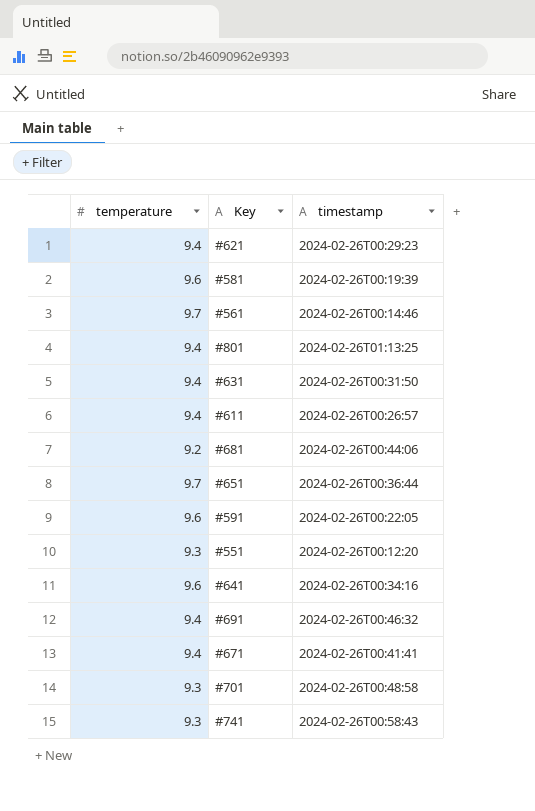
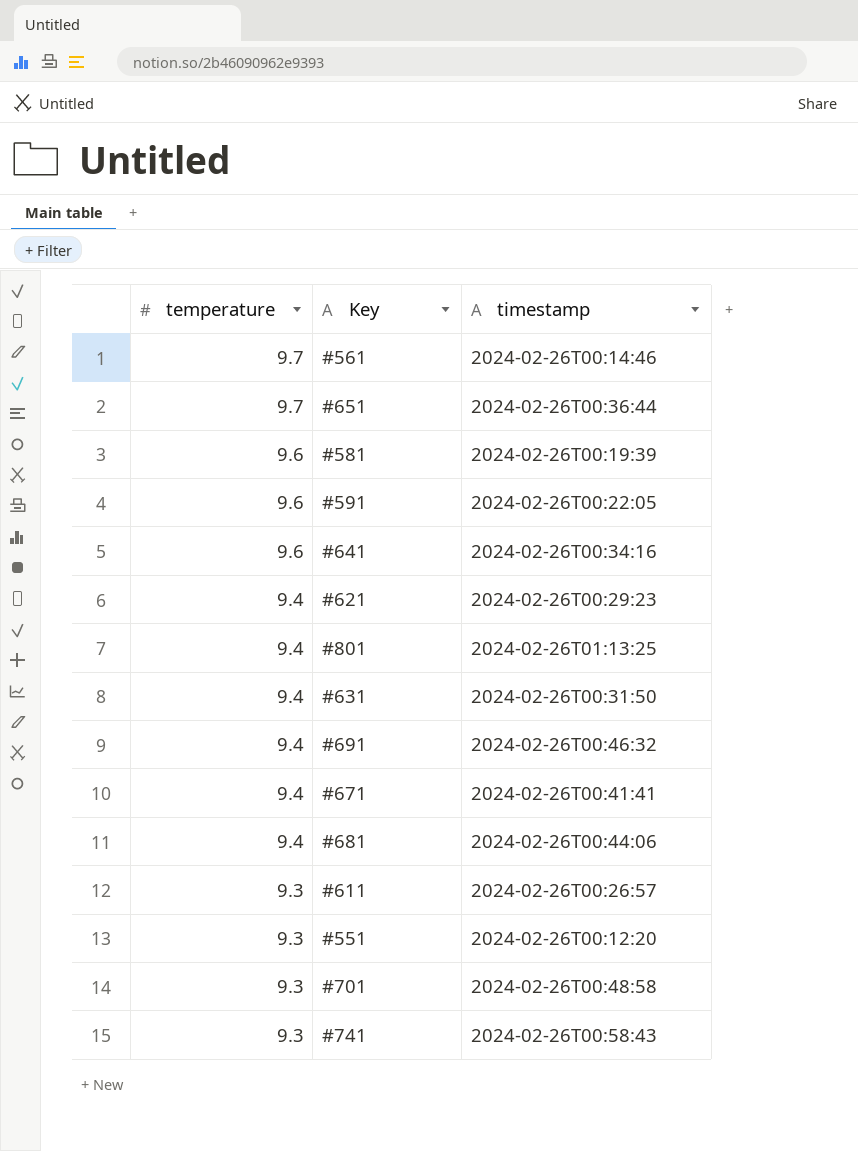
row order: none -> temperature descending
#681 | temperature: 9.2 -> 9.4
#611 | temperature: 9.4 -> 9.3

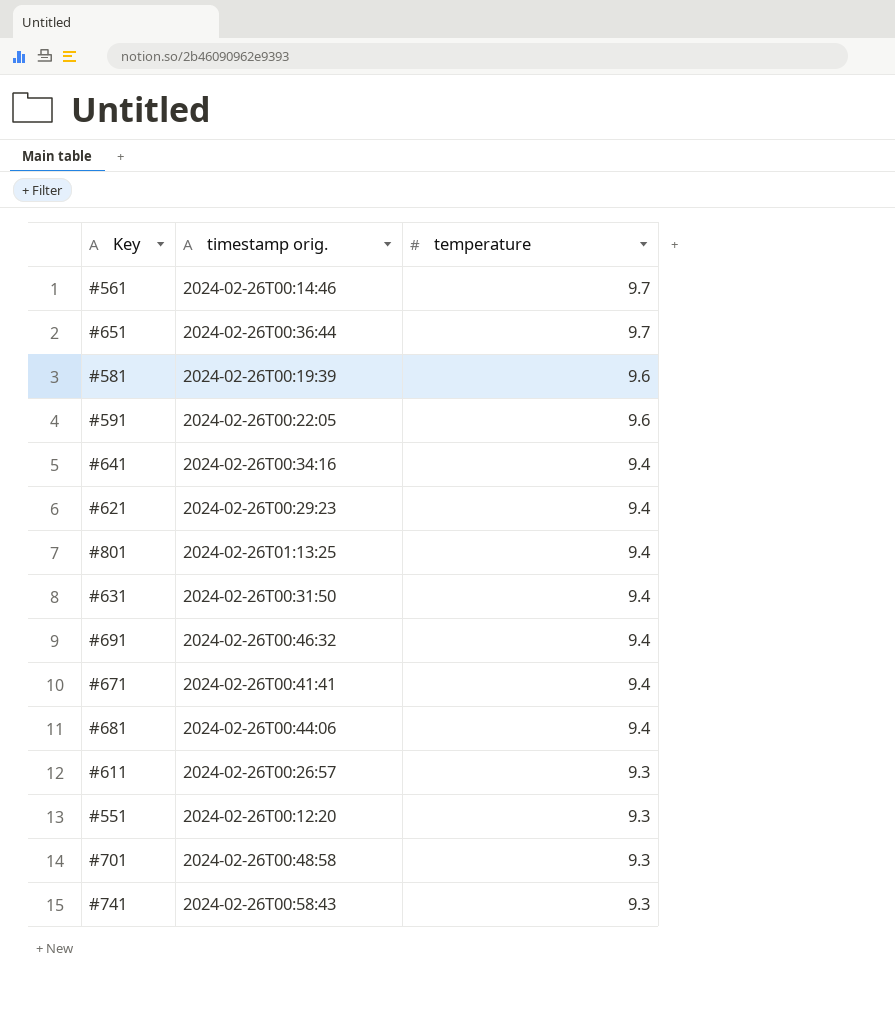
column name: timestamp -> timestamp orig.
column temperature | position: 1 -> 3
#641 | temperature: 9.6 -> 9.4

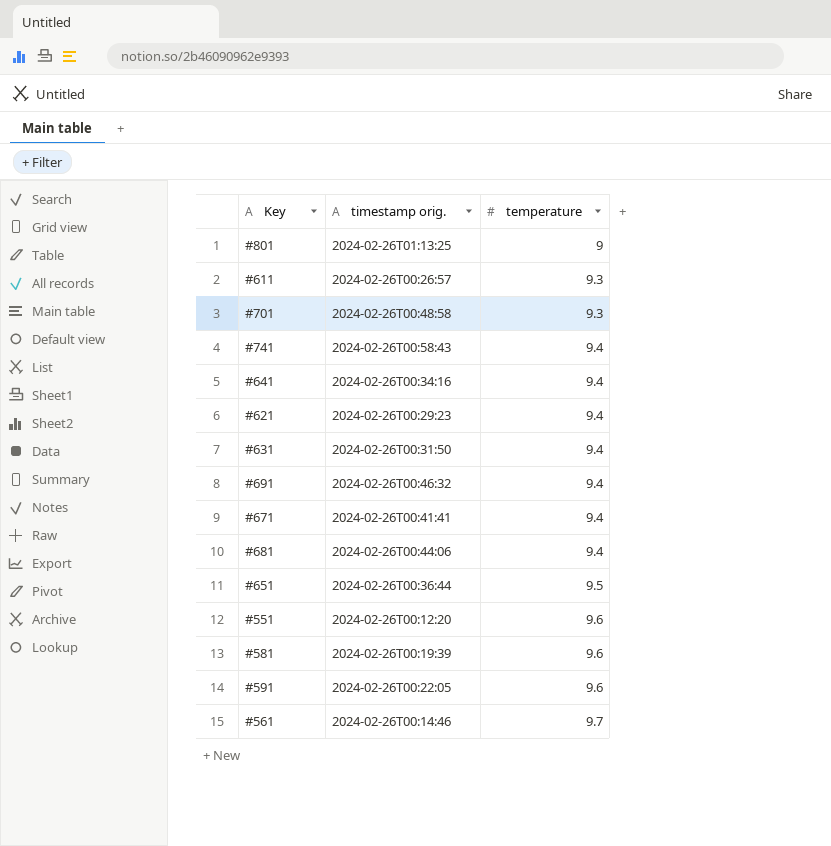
row order: temperature descending -> temperature ascending
#801 | temperature: 9.4 -> 9
#741 | temperature: 9.3 -> 9.4
#651 | temperature: 9.7 -> 9.5
#551 | temperature: 9.3 -> 9.6

